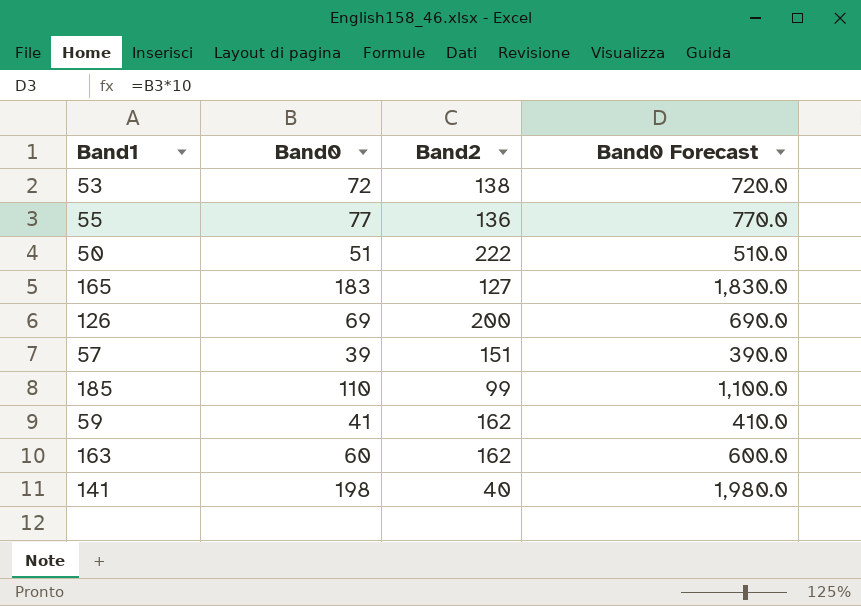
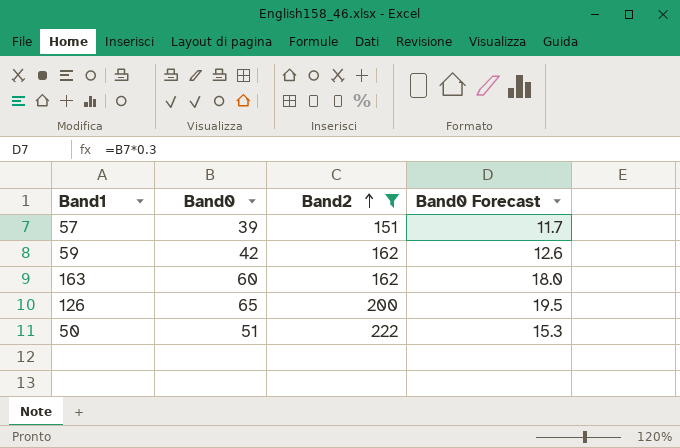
filter: none -> Band2 >= 151
row order: none -> Band2 ascending
column Band0 Forecast | formula: [Band0] * 10 -> [Band0] * 0.3
59 | Band0: 41 -> 42
126 | Band0: 69 -> 65

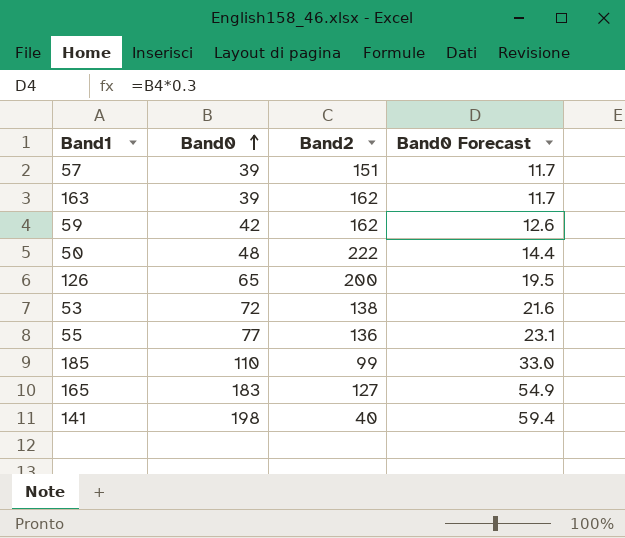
filter: Band2 >= 151 -> none
row order: Band2 ascending -> Band0 ascending
163 | Band0: 60 -> 39
163 | Band0 Forecast: 18.0 -> 11.7
50 | Band0: 51 -> 48
50 | Band0 Forecast: 15.3 -> 14.4

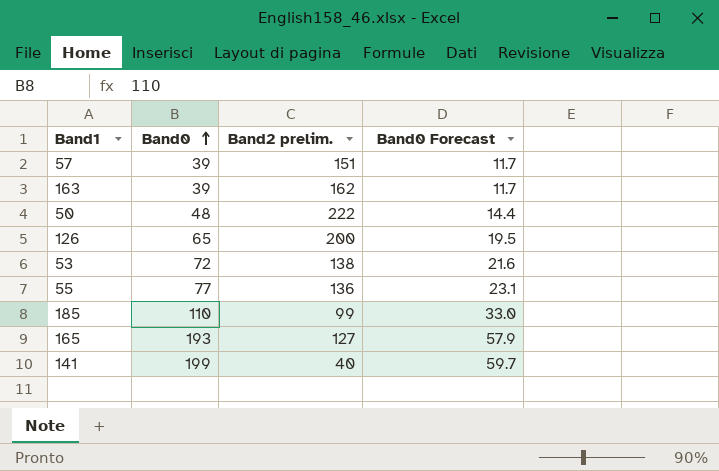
column name: Band2 -> Band2 prelim.
row 59: 42 | 162 | 12.6 -> none
165 | Band0: 183 -> 193
165 | Band0 Forecast: 54.9 -> 57.9
141 | Band0: 198 -> 199
141 | Band0 Forecast: 59.4 -> 59.7

